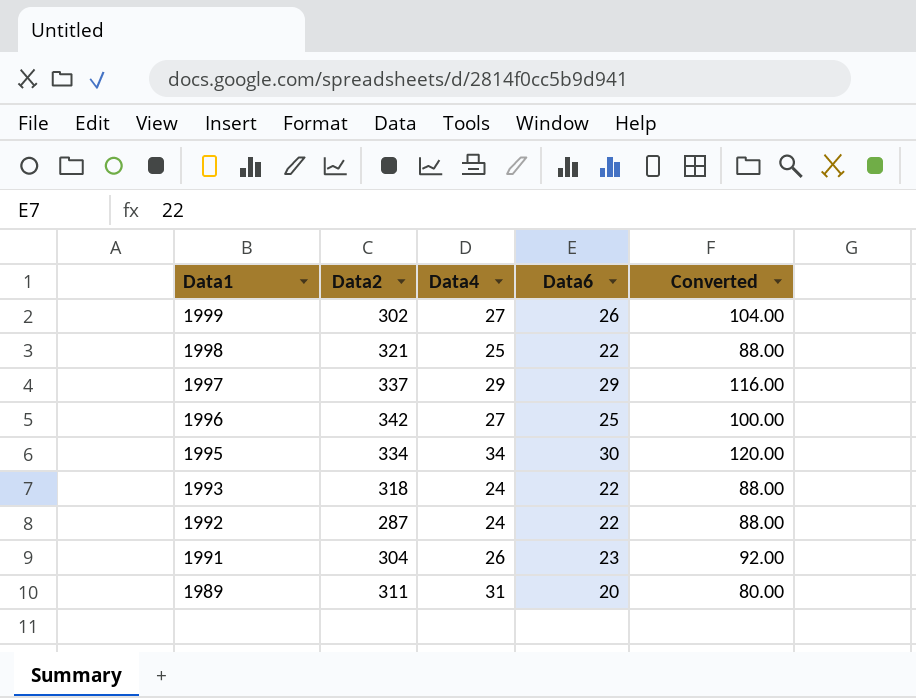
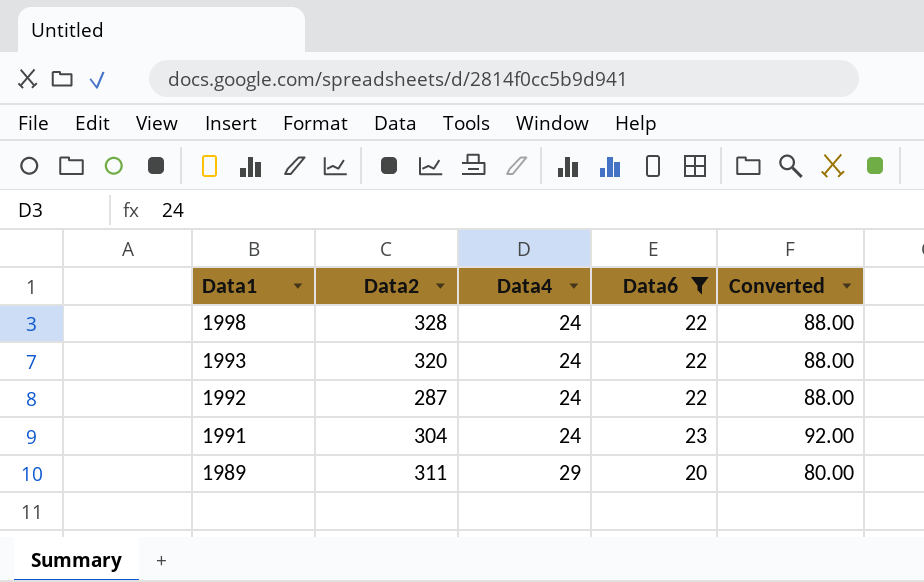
filter: none -> Data6 <= 23
1998 | Data2: 321 -> 328
1998 | Data4: 25 -> 24
1993 | Data2: 318 -> 320
1991 | Data4: 26 -> 24
1989 | Data4: 31 -> 29

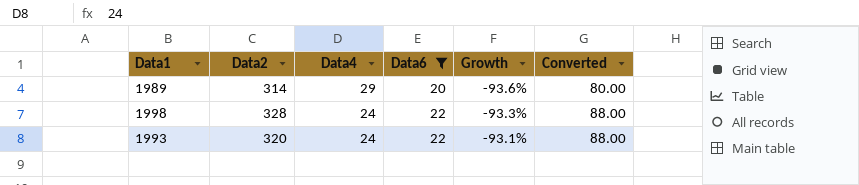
row order: Data1 descending -> Data4 descending
column Growth | formula: none -> ([Data6] - [Data2]) / [Data2]
row 1992: 287 | 24 | 22 | 88.00 -> none
row 1991: 304 | 24 | 23 | 92.00 -> none
1989 | Data2: 311 -> 314

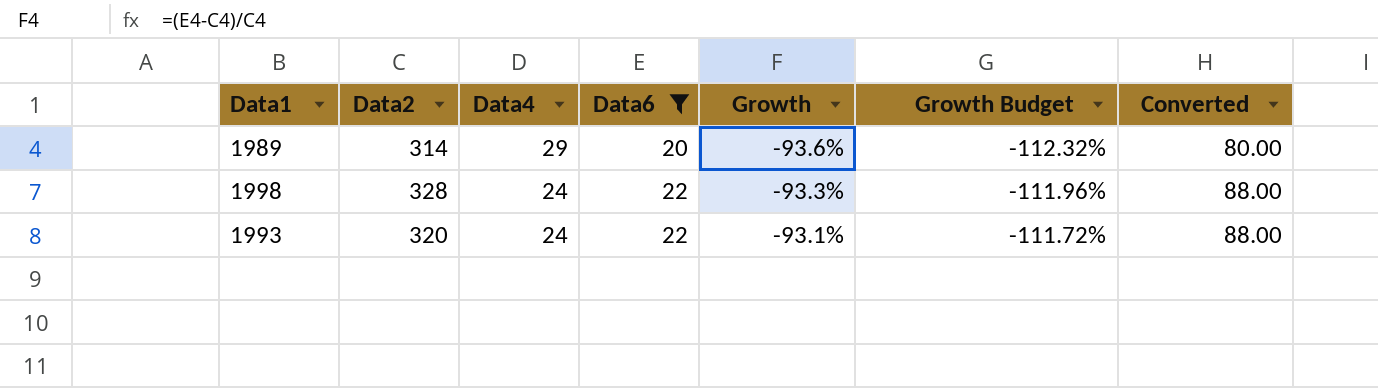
column Growth Budget | formula: none -> [Growth] * 1.2

